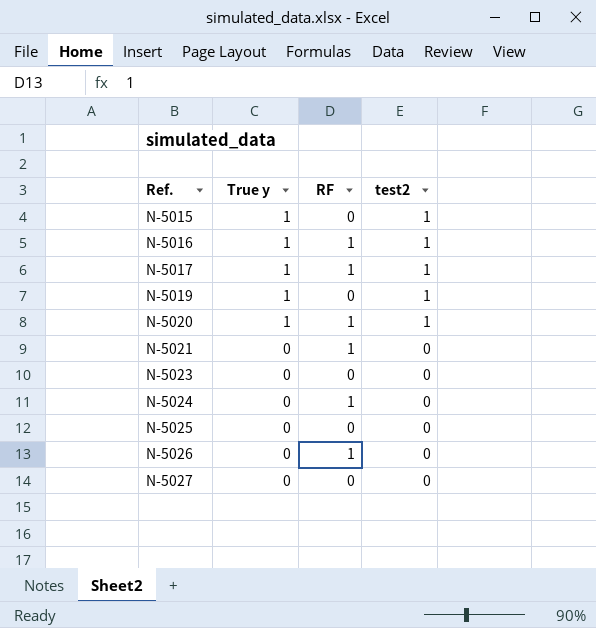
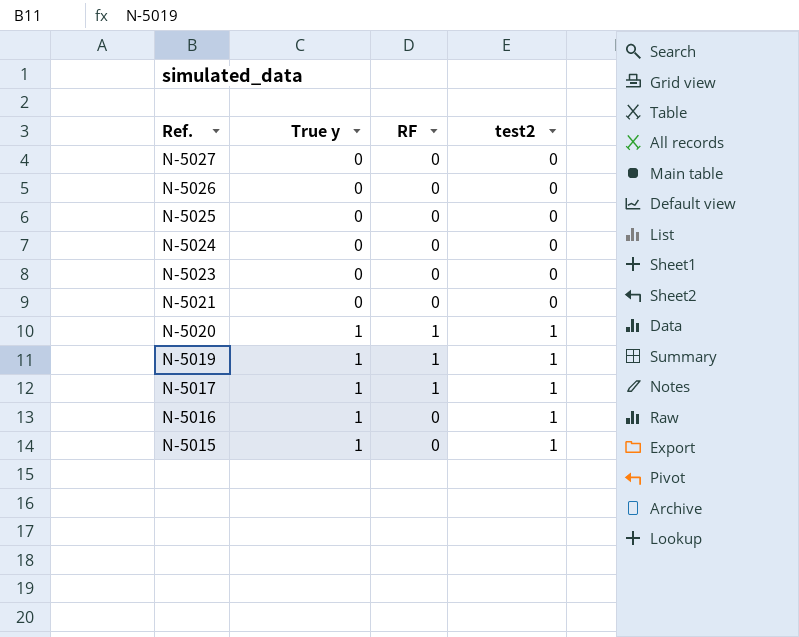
row order: Ref. ascending -> Ref. descending
N-5026 | RF: 1 -> 0
N-5024 | RF: 1 -> 0
N-5021 | RF: 1 -> 0
N-5019 | RF: 0 -> 1
N-5016 | RF: 1 -> 0

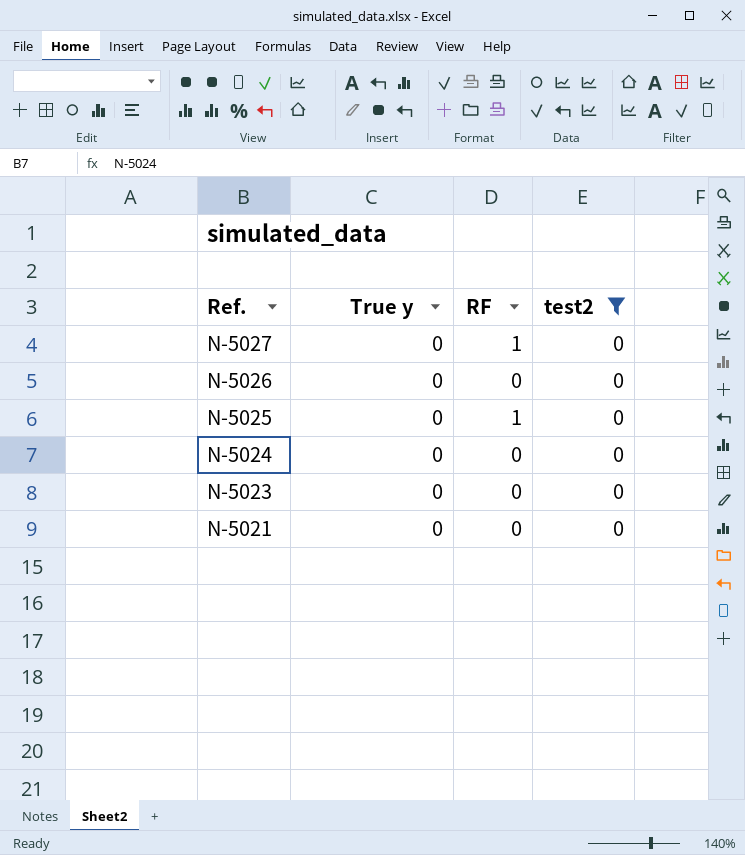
filter: none -> test2 = 0
N-5027 | RF: 0 -> 1
N-5025 | RF: 0 -> 1

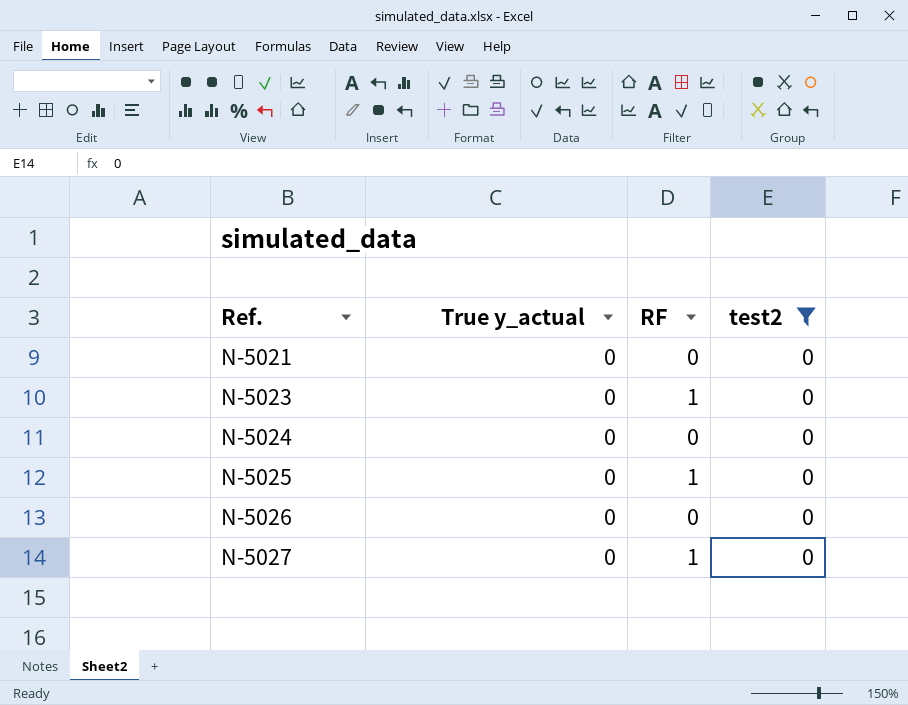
row order: Ref. descending -> Ref. ascending
column name: True y -> True y_actual
N-5023 | RF: 0 -> 1

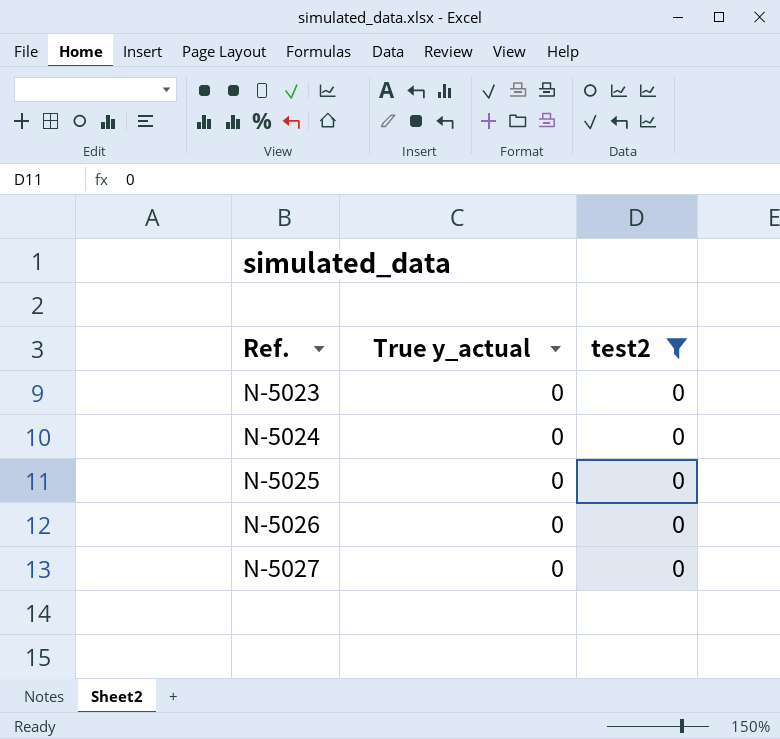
column RF | position: 3 -> none
row N-5021: 0 | 0 | 0 -> none

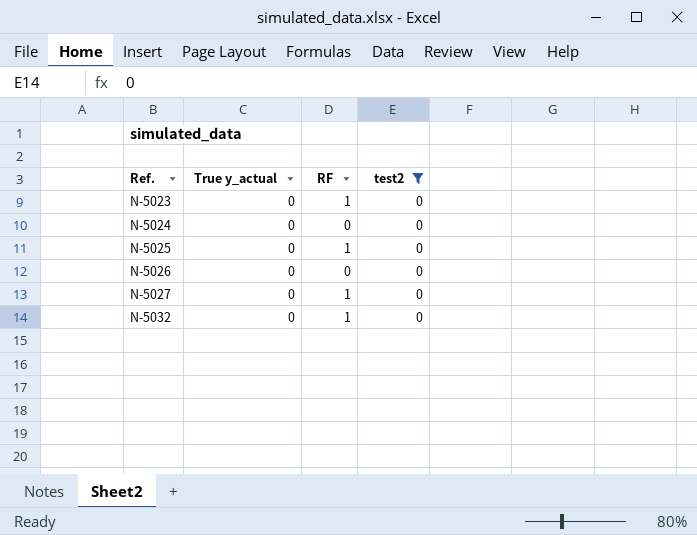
column RF | position: none -> 3
row N-5032: none -> 0 | 1 | 0

